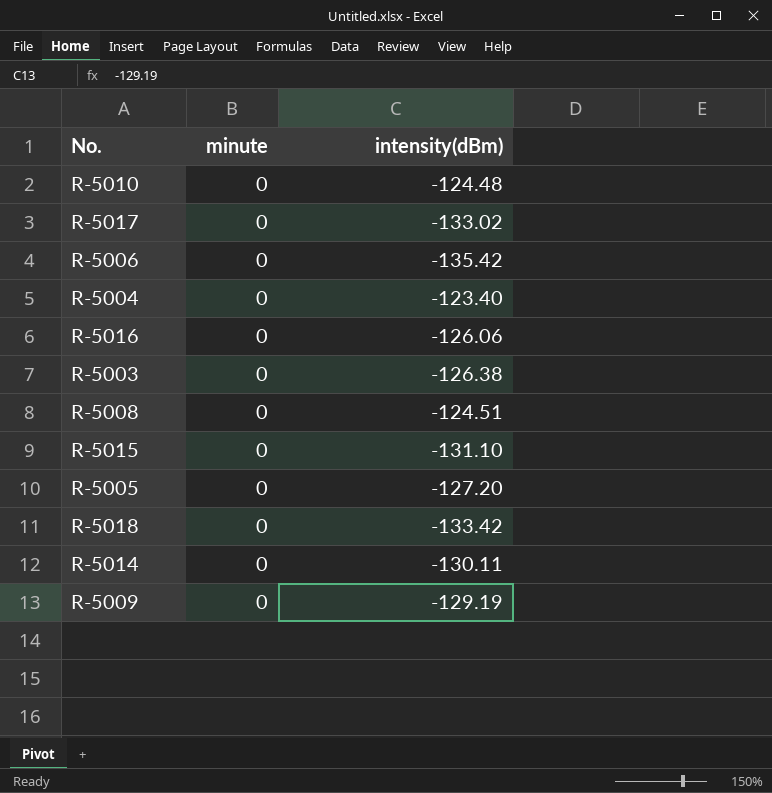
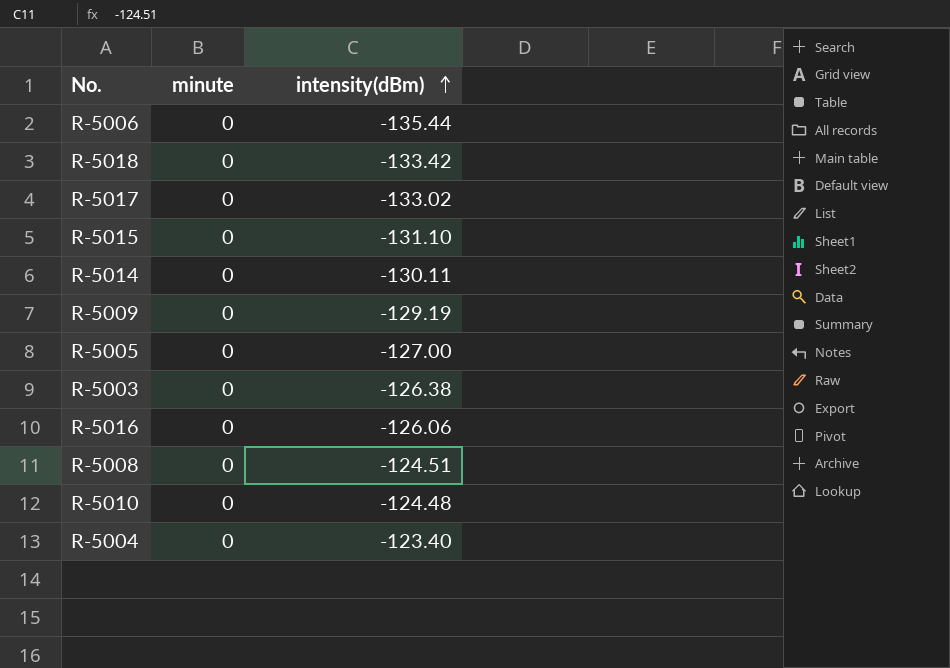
row order: none -> intensity(dBm) ascending
R-5006 | intensity(dBm): -135.42 -> -135.44
R-5005 | intensity(dBm): -127.20 -> -127.00

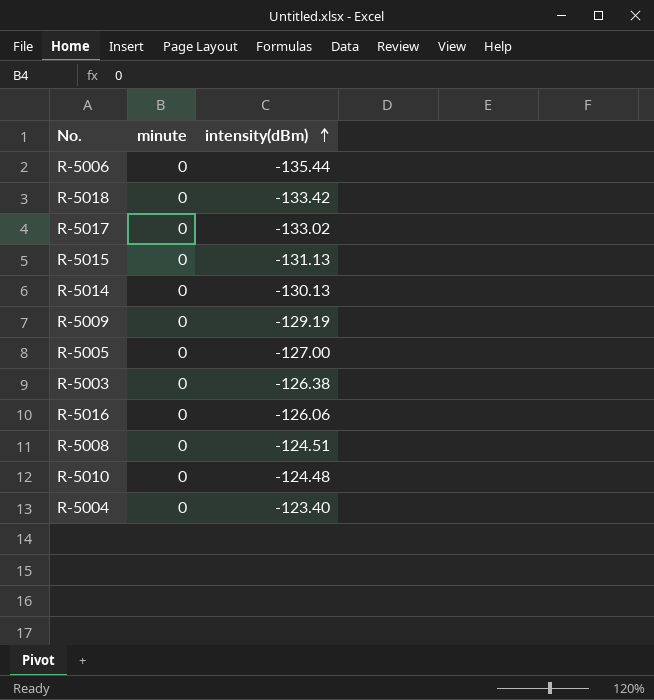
R-5015 | intensity(dBm): -131.10 -> -131.13
R-5014 | intensity(dBm): -130.11 -> -130.13

